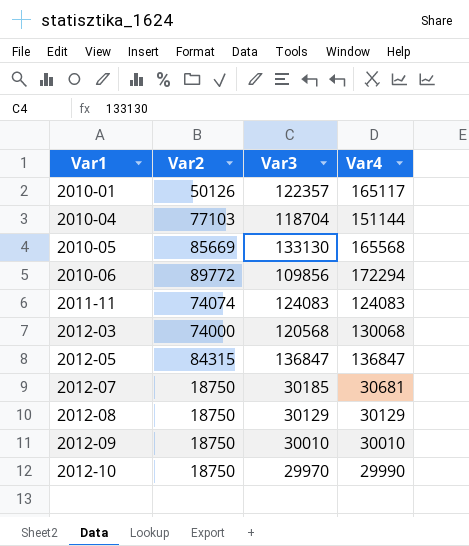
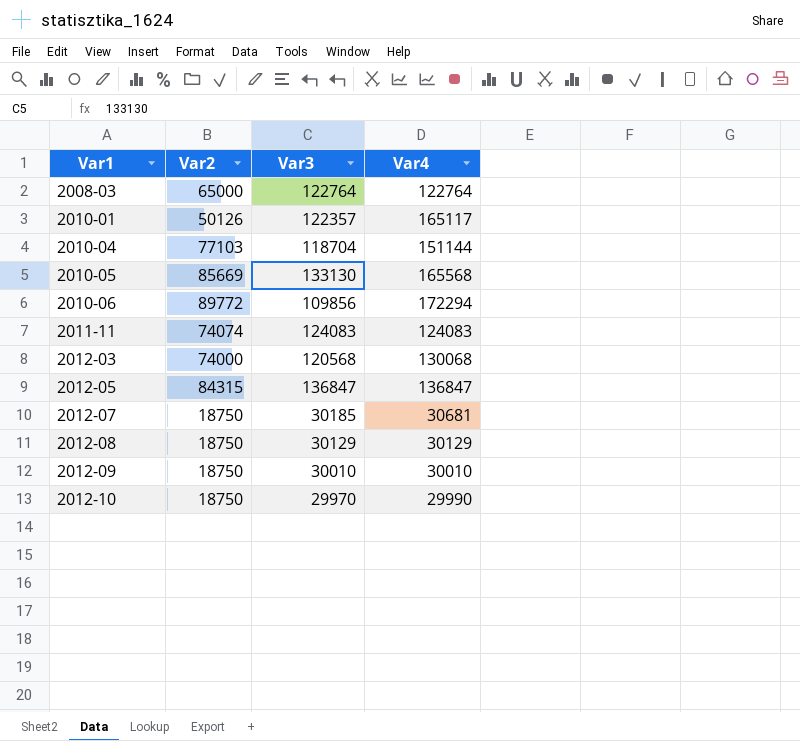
row 2008-03: none -> 65000 | 122764 | 122764

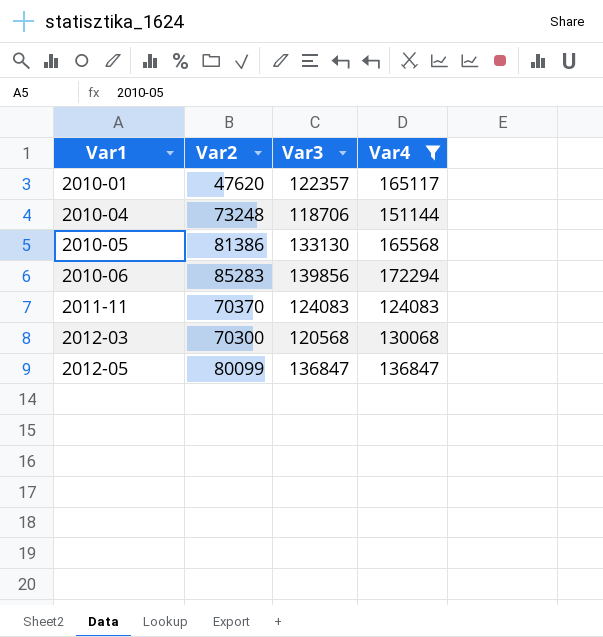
filter: none -> Var4 >= 124083
2010-01 | Var2: 50126 -> 47620
2010-04 | Var2: 77103 -> 73248
2010-04 | Var3: 118704 -> 118706
2010-05 | Var2: 85669 -> 81386
2010-06 | Var2: 89772 -> 85283
2010-06 | Var3: 109856 -> 139856
2011-11 | Var2: 74074 -> 70370
2012-03 | Var2: 74000 -> 70300
2012-05 | Var2: 84315 -> 80099

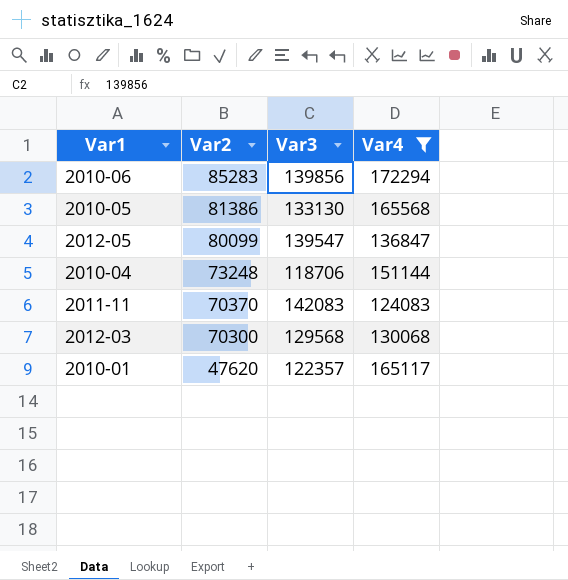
row order: Var1 ascending -> Var2 descending
2012-05 | Var3: 136847 -> 139547
2011-11 | Var3: 124083 -> 142083
2012-03 | Var3: 120568 -> 129568

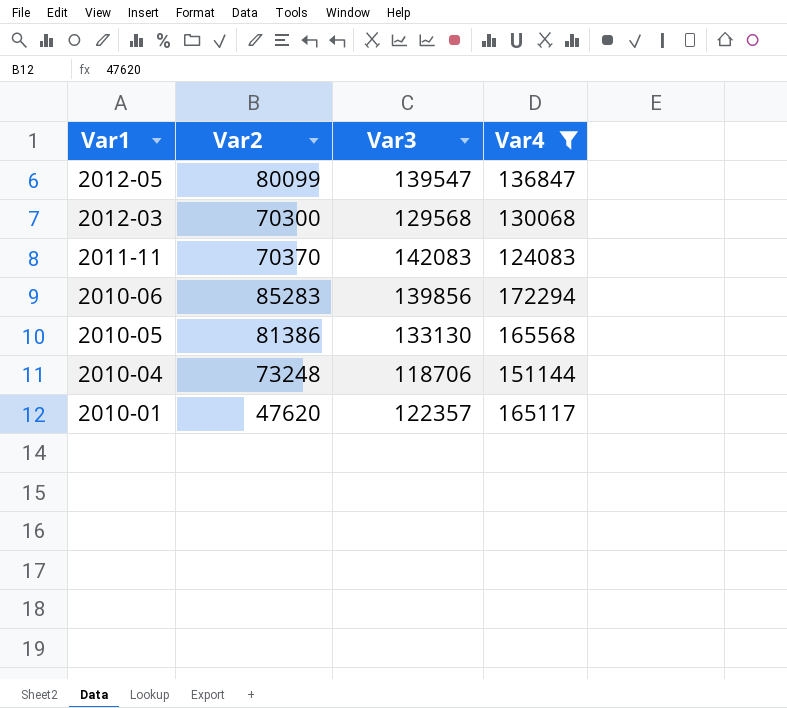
row order: Var2 descending -> Var1 descending

